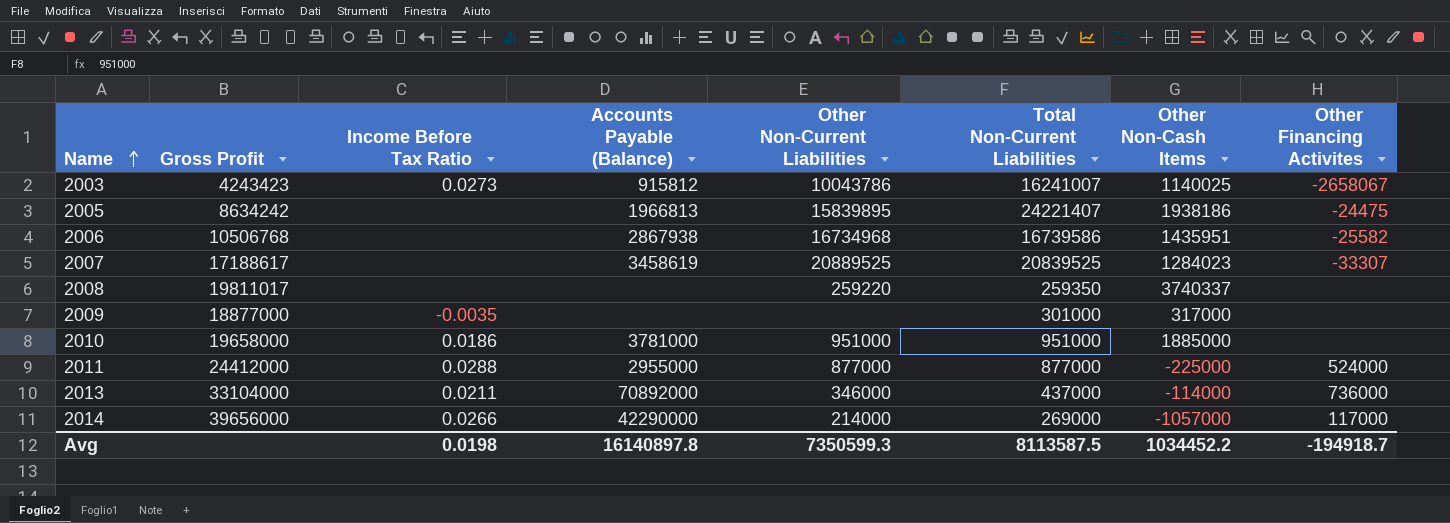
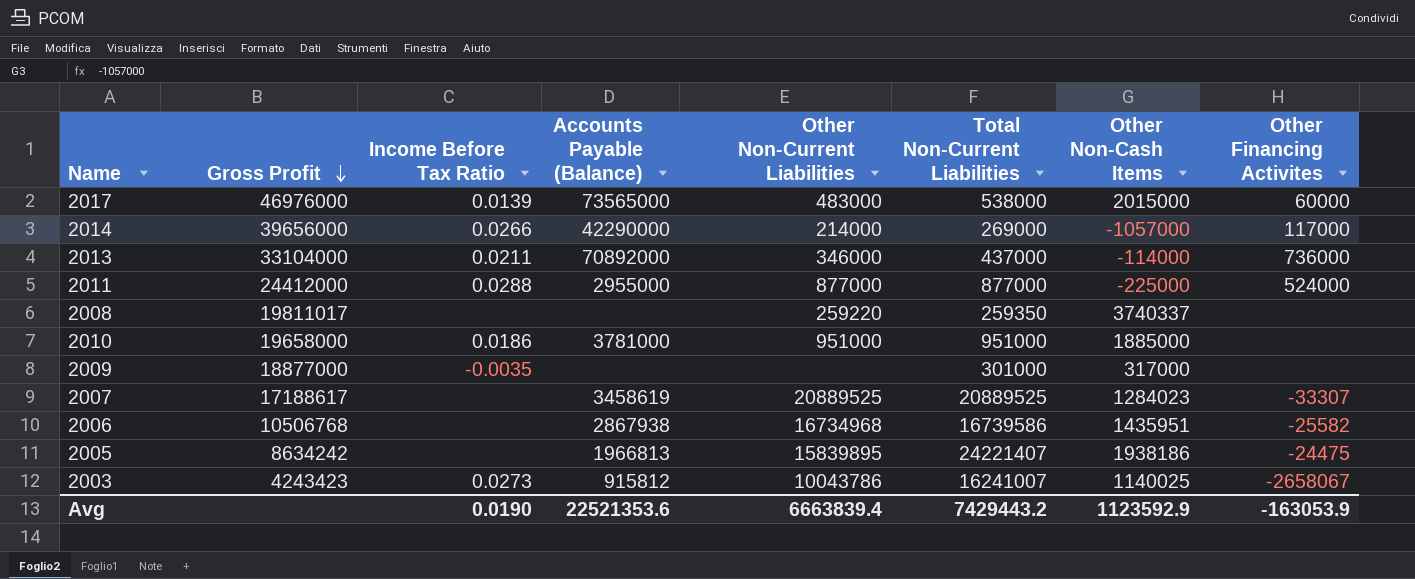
row order: Name ascending -> Gross Profit descending
row 2017: none -> 46976000 | 0.0139 | 73565000 | 483000 | 538000 | 2015000 | 60000
2007 | Total Non-Current Liabilities: 20839525 -> 20889525
Avg | Income Before Tax Ratio: 0.0198 -> 0.0190
Avg | Accounts Payable (Balance): 16140897.8 -> 22521353.6
Avg | Other Non-Current Liabilities: 7350599.3 -> 6663839.4
Avg | Total Non-Current Liabilities: 8113587.5 -> 7429443.2
Avg | Other Non-Cash Items: 1034452.2 -> 1123592.9
Avg | Other Financing Activites: -194918.7 -> -163053.9

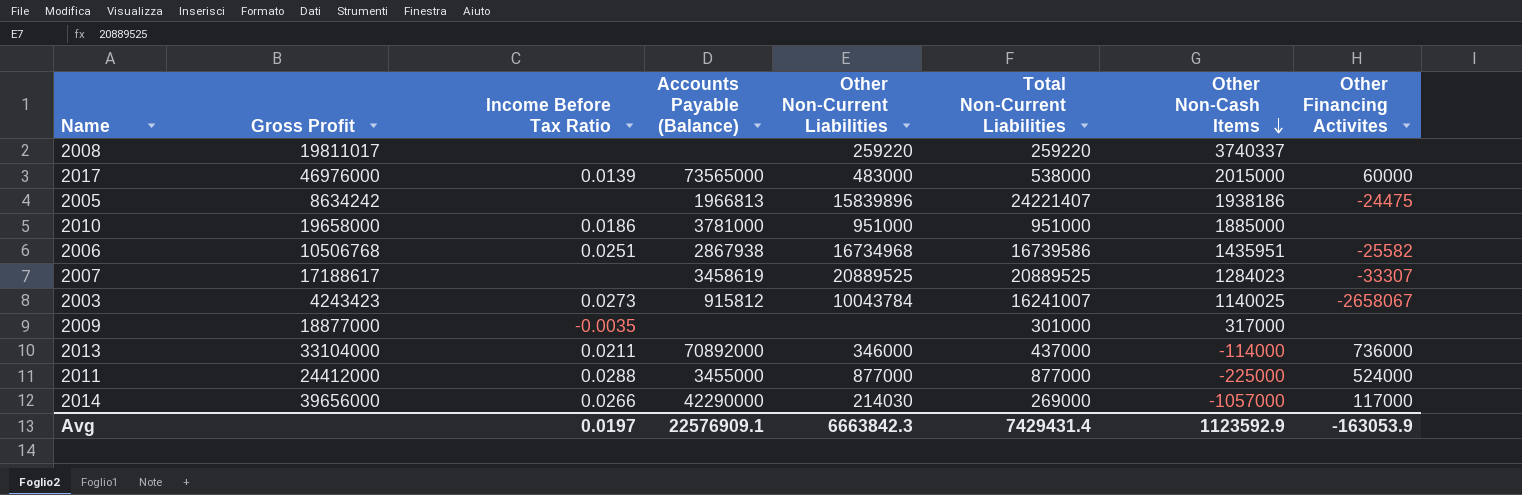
row order: Gross Profit descending -> Other Non-Cash Items descending
2008 | Total Non-Current Liabilities: 259350 -> 259220
2005 | Other Non-Current Liabilities: 15839895 -> 15839896
2006 | Income Before Tax Ratio: none -> 0.0251
2003 | Other Non-Current Liabilities: 10043786 -> 10043784
2011 | Accounts Payable (Balance): 2955000 -> 3455000
2014 | Other Non-Current Liabilities: 214000 -> 214030
Avg | Income Before Tax Ratio: 0.0190 -> 0.0197
Avg | Accounts Payable (Balance): 22521353.6 -> 22576909.1
Avg | Other Non-Current Liabilities: 6663839.4 -> 6663842.3
Avg | Total Non-Current Liabilities: 7429443.2 -> 7429431.4

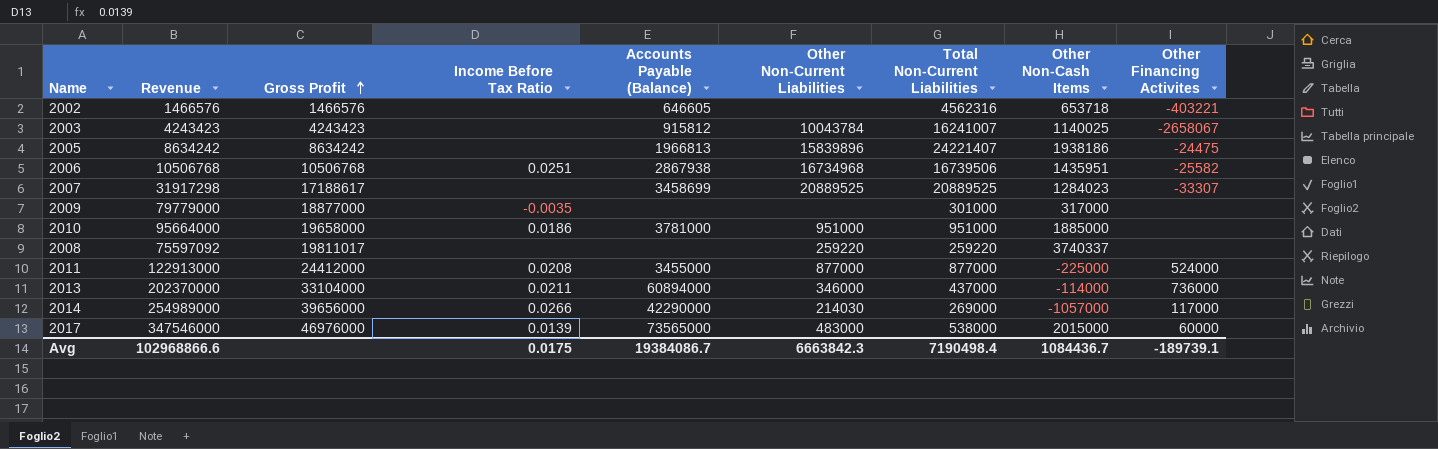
row order: Other Non-Cash Items descending -> Gross Profit ascending
column Revenue | position: none -> 2
row 2002: none -> 1466576 | 1466576 | none | 646605 | none | 4562316 | 653718 | -403221
2003 | Income Before Tax Ratio: 0.0273 -> none
2006 | Total Non-Current Liabilities: 16739586 -> 16739506
2007 | Accounts Payable (Balance): 3458619 -> 3458699
2011 | Income Before Tax Ratio: 0.0288 -> 0.0208
2013 | Accounts Payable (Balance): 70892000 -> 60894000
Avg | Income Before Tax Ratio: 0.0197 -> 0.0175
Avg | Accounts Payable (Balance): 22576909.1 -> 19384086.7
Avg | Total Non-Current Liabilities: 7429431.4 -> 7190498.4
Avg | Other Non-Cash Items: 1123592.9 -> 1084436.7
Avg | Other Financing Activites: -163053.9 -> -189739.1

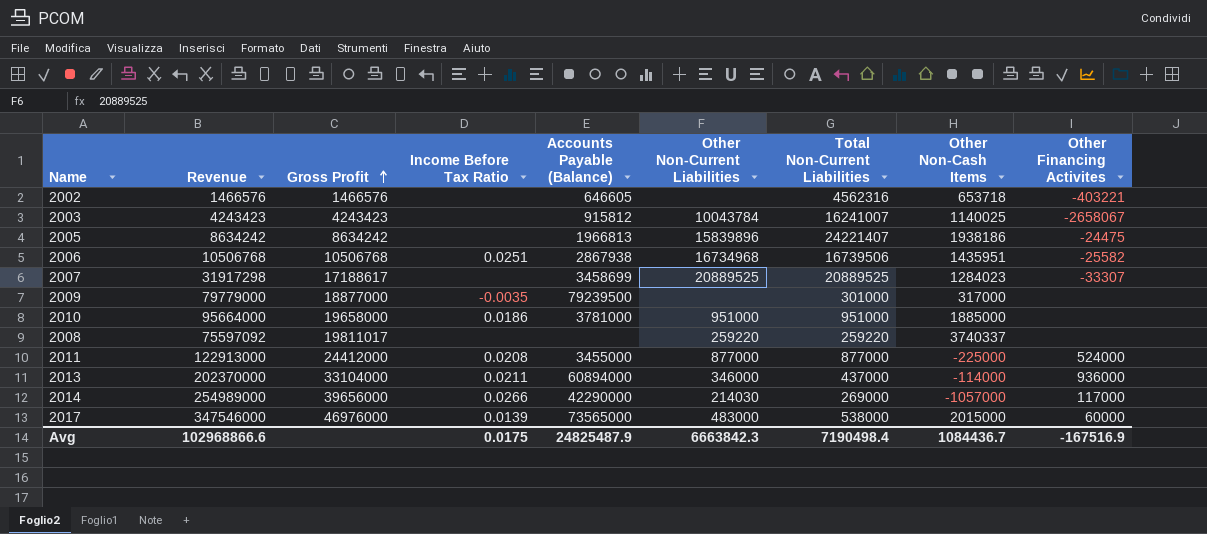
2009 | Accounts Payable (Balance): none -> 79239500
2013 | Other Financing Activites: 736000 -> 936000
Avg | Accounts Payable (Balance): 19384086.7 -> 24825487.9
Avg | Other Financing Activites: -189739.1 -> -167516.9

